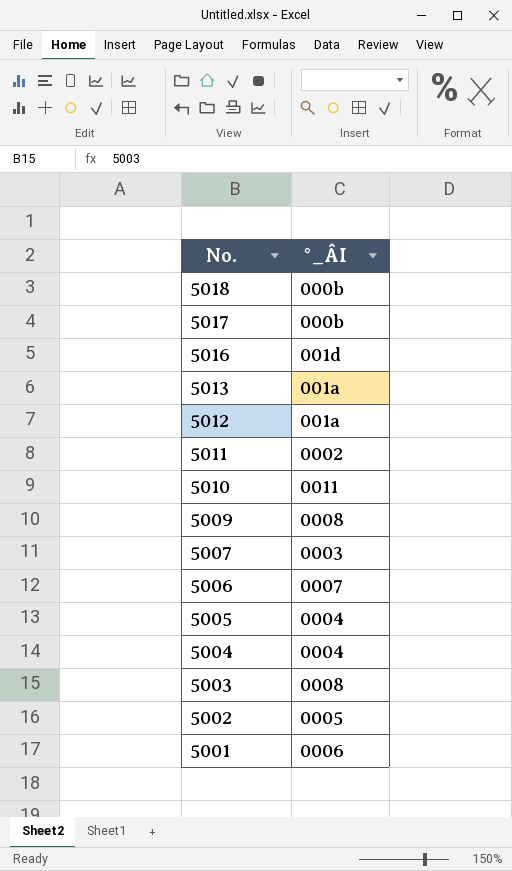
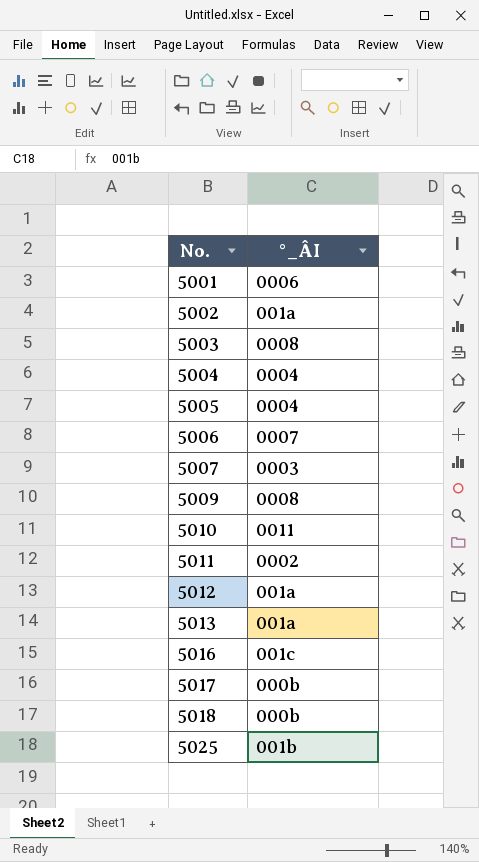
row order: No. descending -> No. ascending
5002 | °_ÂI: 0005 -> 001a
5016 | °_ÂI: 001d -> 001c
row 5025: none -> 001b

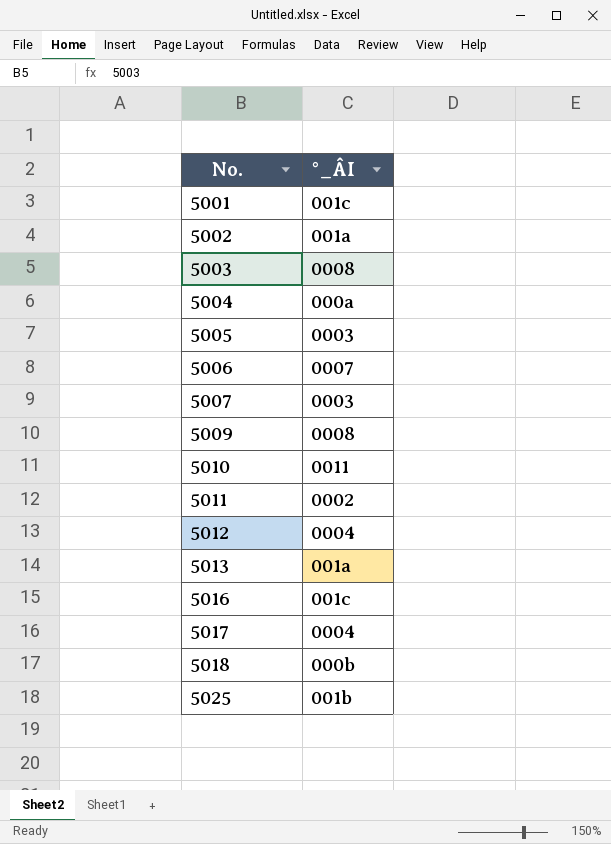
5001 | °_ÂI: 0006 -> 001c
5004 | °_ÂI: 0004 -> 000a
5005 | °_ÂI: 0004 -> 0003
5012 | °_ÂI: 001a -> 0004
5017 | °_ÂI: 000b -> 0004

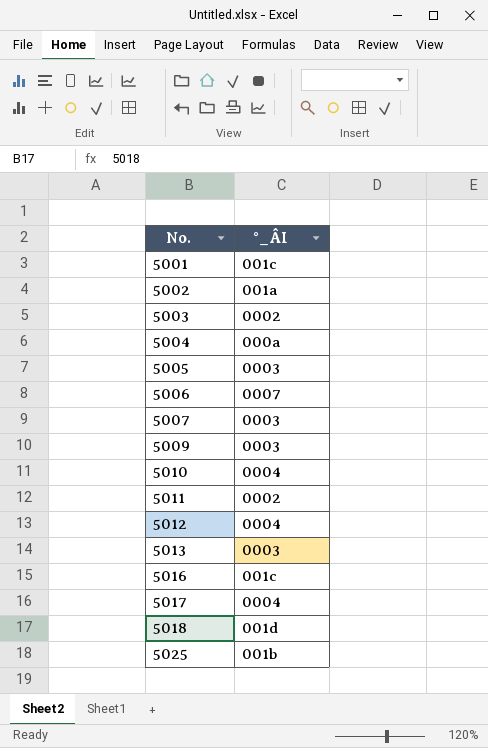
5003 | °_ÂI: 0008 -> 0002
5009 | °_ÂI: 0008 -> 0003
5010 | °_ÂI: 0011 -> 0004
5013 | °_ÂI: 001a -> 0003
5018 | °_ÂI: 000b -> 001d

